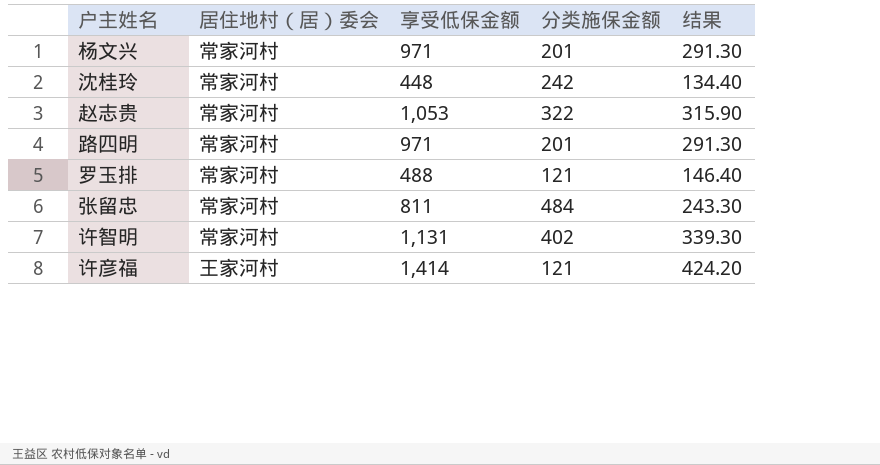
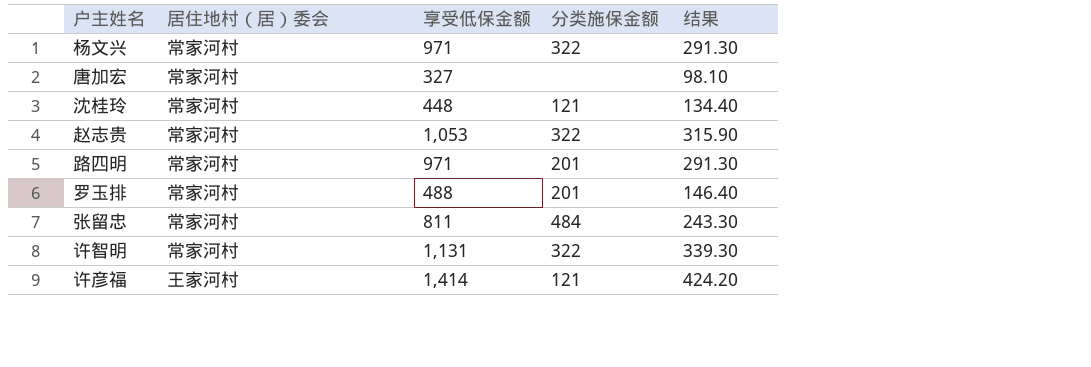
杨文兴 | 分类施保金额: 201 -> 322
row 唐加宏: none -> 常家河村 | 327 | none | 98.10
沈桂玲 | 分类施保金额: 242 -> 121
罗玉排 | 分类施保金额: 121 -> 201
许智明 | 分类施保金额: 402 -> 322

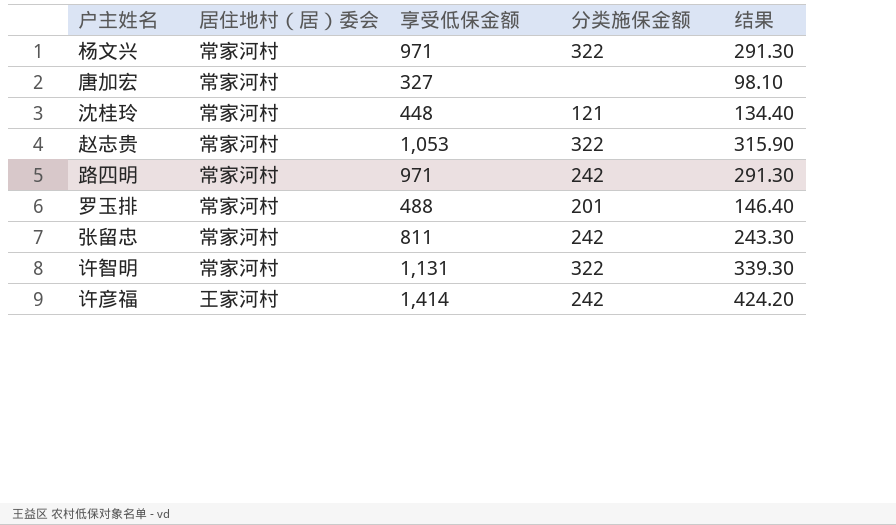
路四明 | 分类施保金额: 201 -> 242
张留忠 | 分类施保金额: 484 -> 242
许彦福 | 分类施保金额: 121 -> 242

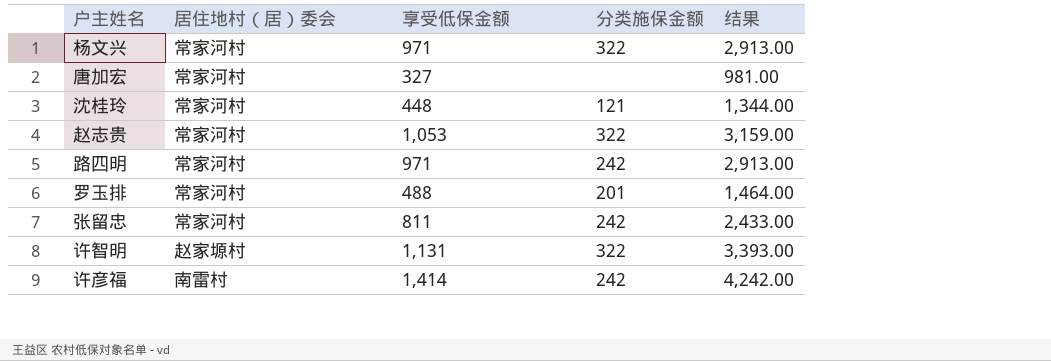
column 结果 | formula: [享受低保金额] * 0.3 -> [享受低保金额] * 3
许智明 | 居住地村（居）委会: 常家河村 -> 赵家塬村
许彦福 | 居住地村（居）委会: 王家河村 -> 南雷村

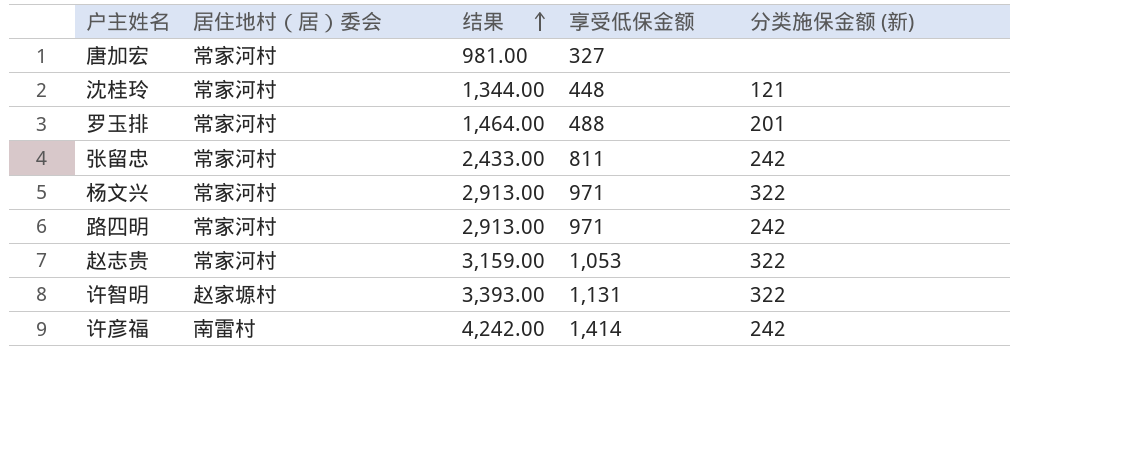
row order: none -> 结果 ascending
column 结果 | position: 5 -> 3
column name: 分类施保金额 -> 分类施保金额 (新)

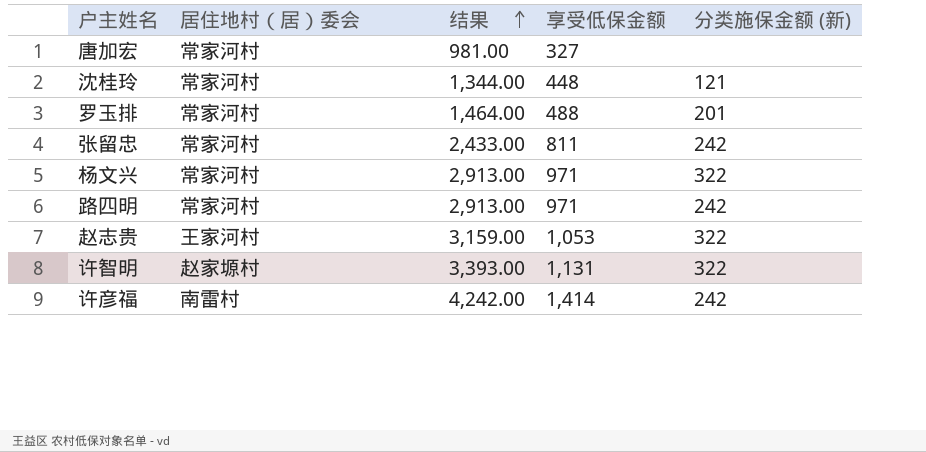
赵志贵 | 居住地村（居）委会: 常家河村 -> 王家河村

